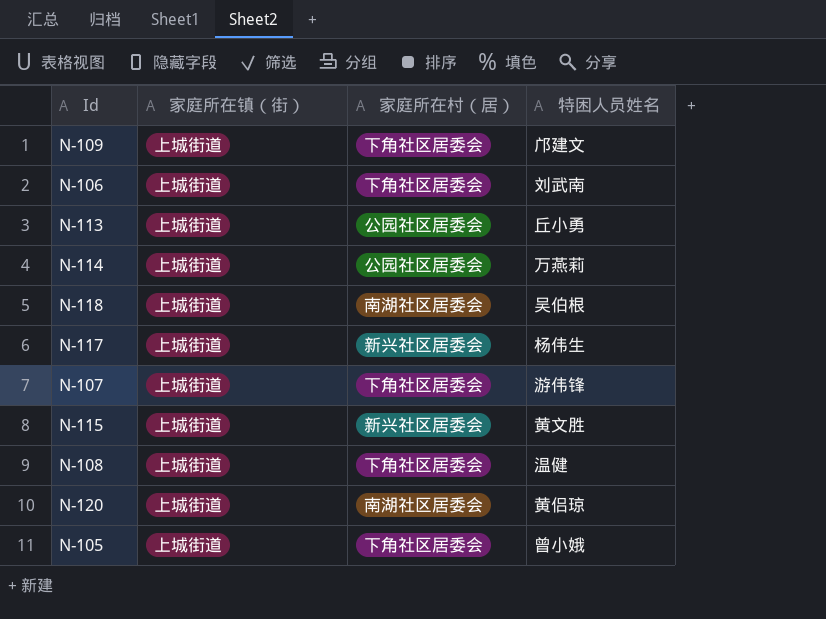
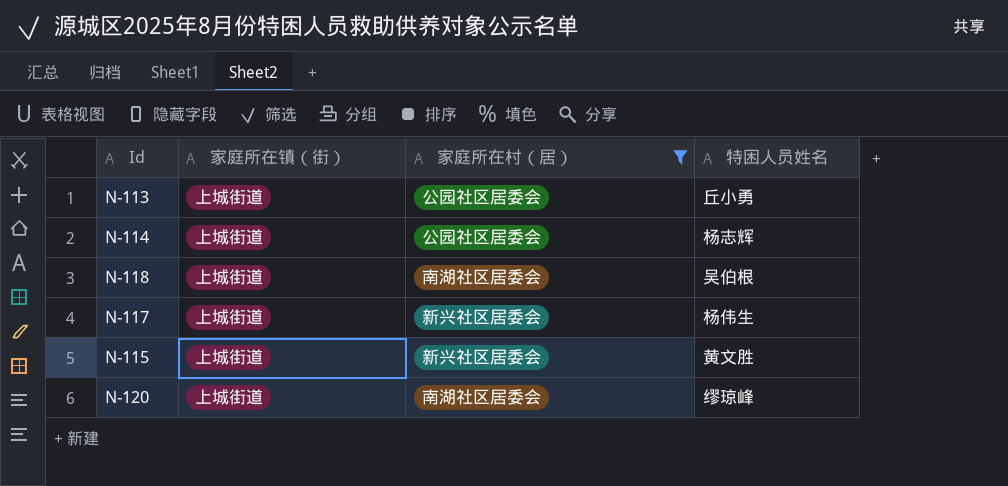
filter: none -> 家庭所在村（居） != 下角社区居委会
N-114 | 特困人员姓名: 万燕莉 -> 杨志辉
N-120 | 特困人员姓名: 黄侣琼 -> 缪琼峰

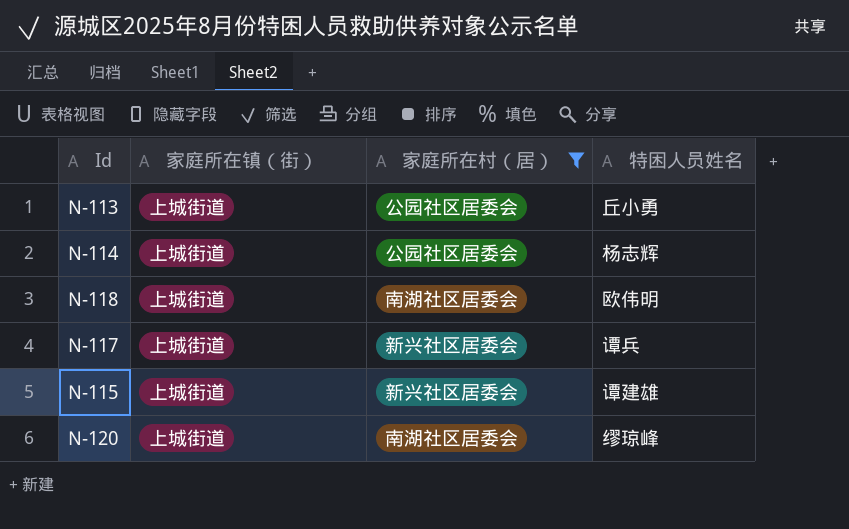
N-118 | 特困人员姓名: 吴伯根 -> 欧伟明
N-117 | 特困人员姓名: 杨伟生 -> 谭兵
N-115 | 特困人员姓名: 黄文胜 -> 谭建雄

